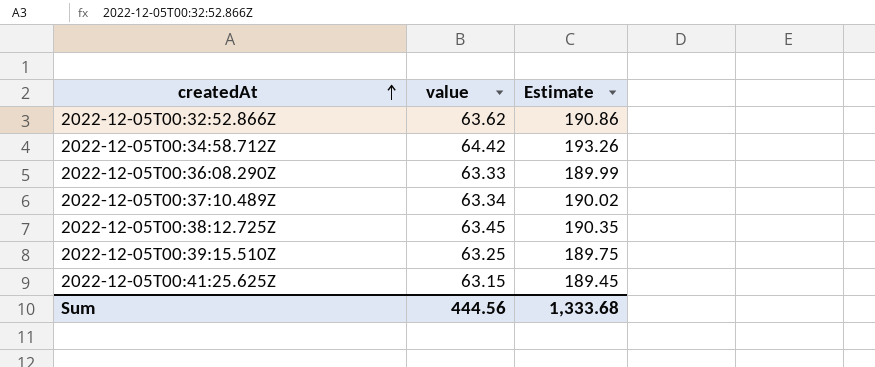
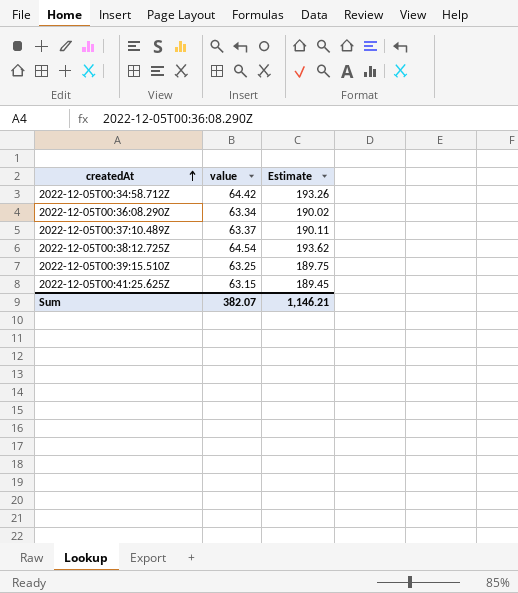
row 2022-12-05T00:32:52.866Z: 63.62 | 190.86 -> none
2022-12-05T00:36:08.290Z | value: 63.33 -> 63.34
2022-12-05T00:36:08.290Z | Estimate: 189.99 -> 190.02
2022-12-05T00:37:10.489Z | value: 63.34 -> 63.37
2022-12-05T00:37:10.489Z | Estimate: 190.02 -> 190.11
2022-12-05T00:38:12.725Z | value: 63.45 -> 64.54
2022-12-05T00:38:12.725Z | Estimate: 190.35 -> 193.62
Sum | value: 444.56 -> 382.07
Sum | Estimate: 1,333.68 -> 1,146.21

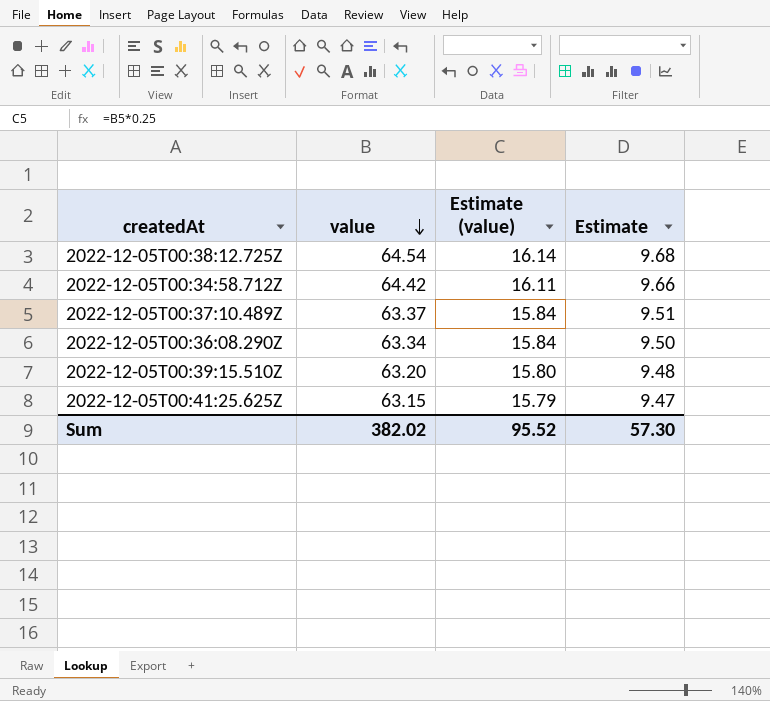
row order: createdAt ascending -> value descending
column Estimate (value) | formula: none -> [value] * 0.25
column Estimate | formula: [value] * 3 -> [value] * 0.15
2022-12-05T00:39:15.510Z | value: 63.25 -> 63.20
Sum | value: 382.07 -> 382.02
Sum | Estimate: 1,146.21 -> 57.30

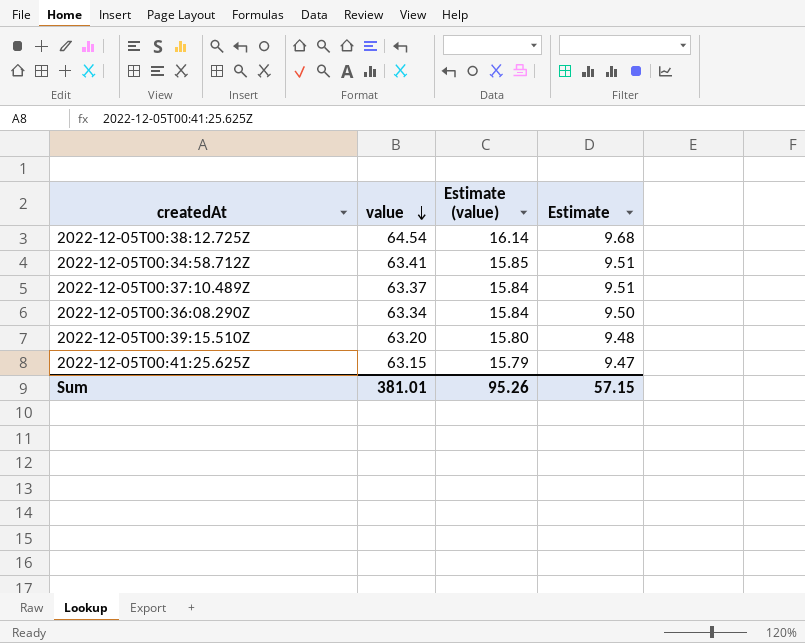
2022-12-05T00:34:58.712Z | value: 64.42 -> 63.41
2022-12-05T00:34:58.712Z | Estimate (value): 16.11 -> 15.85
2022-12-05T00:34:58.712Z | Estimate: 9.66 -> 9.51
Sum | value: 382.02 -> 381.01
Sum | Estimate (value): 95.52 -> 95.26
Sum | Estimate: 57.30 -> 57.15

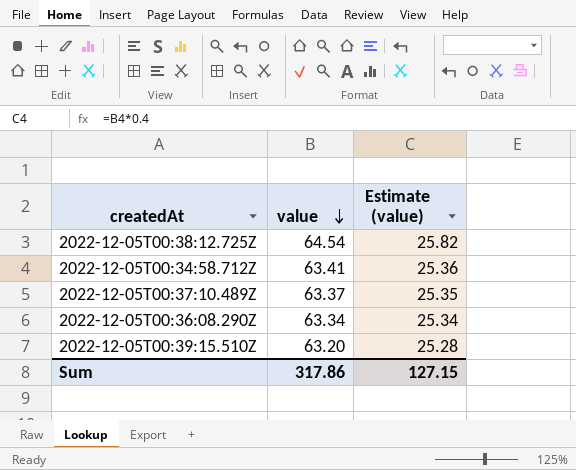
column Estimate | formula: [value] * 0.15 -> none
column Estimate (value) | formula: [value] * 0.25 -> [value] * 0.4
row 2022-12-05T00:41:25.625Z: 63.15 | 15.79 | 9.47 -> none
Sum | value: 381.01 -> 317.86
Sum | Estimate (value): 95.26 -> 127.15

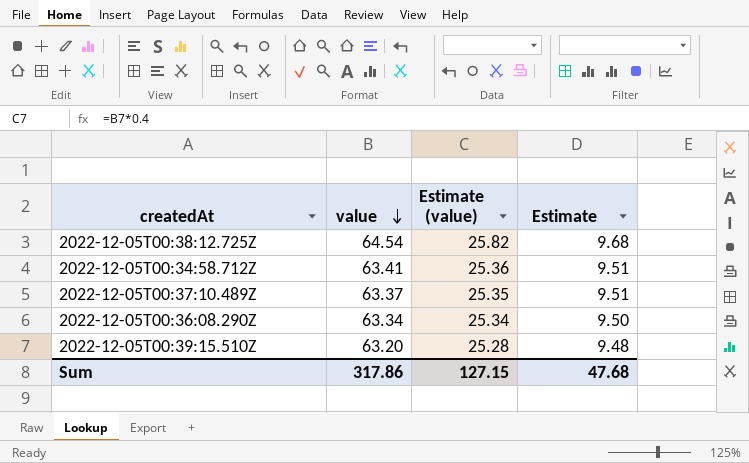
column Estimate | formula: none -> [value] * 0.15

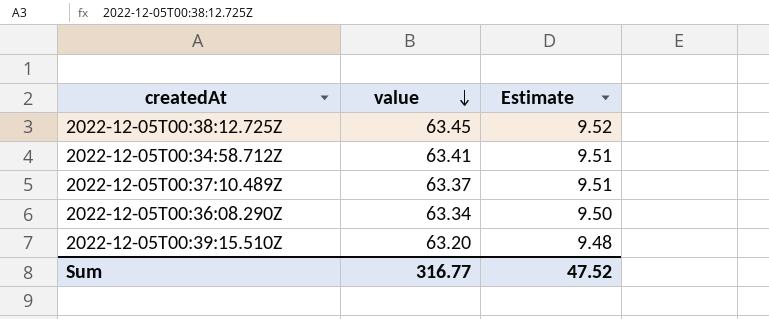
column Estimate (value) | formula: [value] * 0.4 -> none
2022-12-05T00:38:12.725Z | value: 64.54 -> 63.45
2022-12-05T00:38:12.725Z | Estimate: 9.68 -> 9.52
Sum | value: 317.86 -> 316.77
Sum | Estimate: 47.68 -> 47.52

